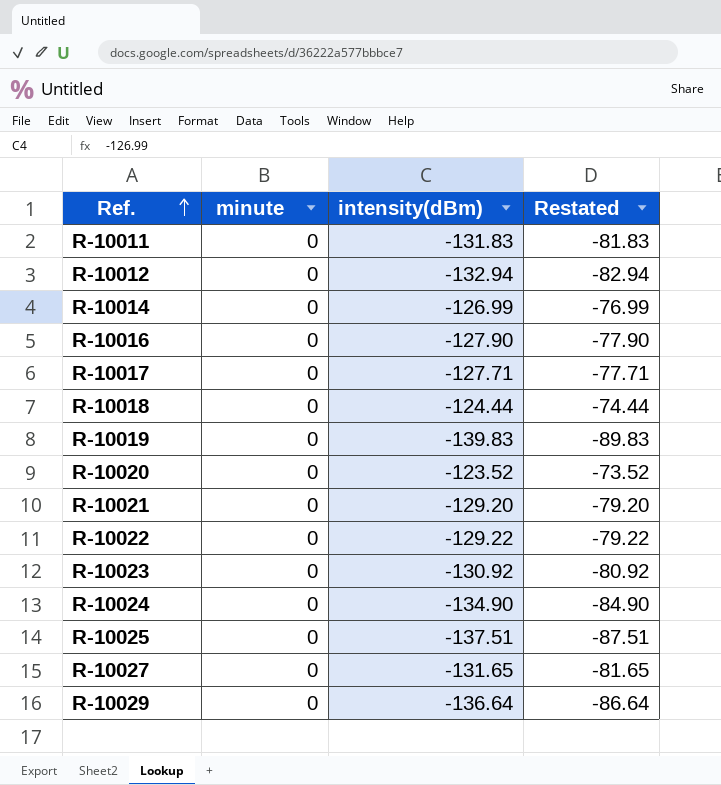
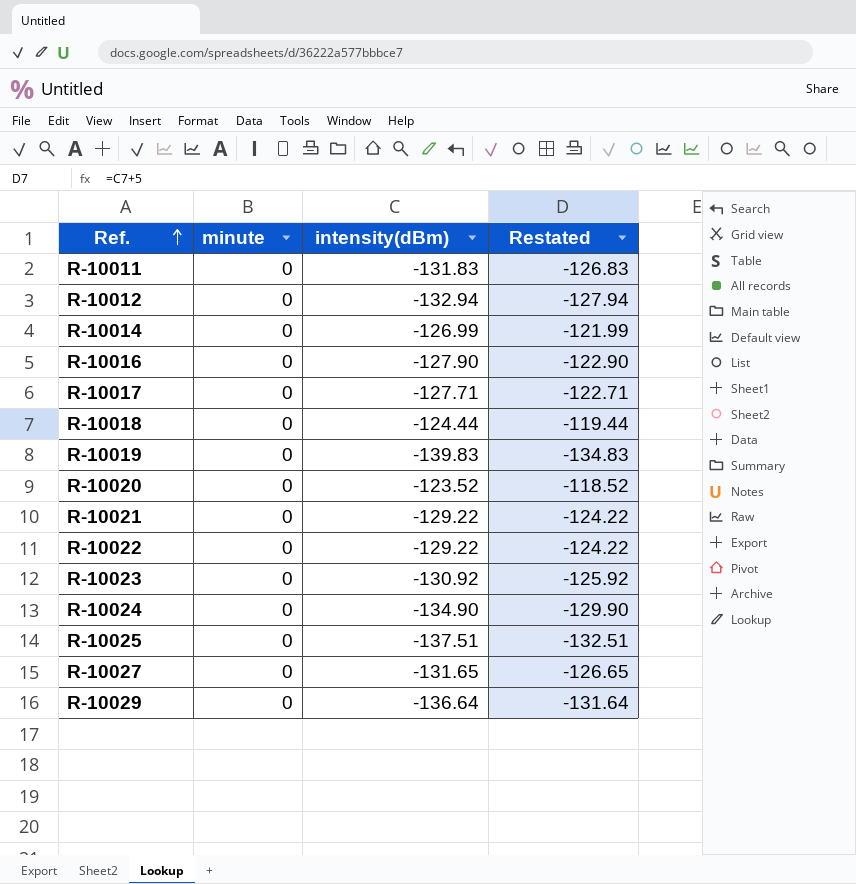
column Restated | formula: [intensity(dBm)] + 50 -> [intensity(dBm)] + 5
R-10021 | intensity(dBm): -129.20 -> -129.22

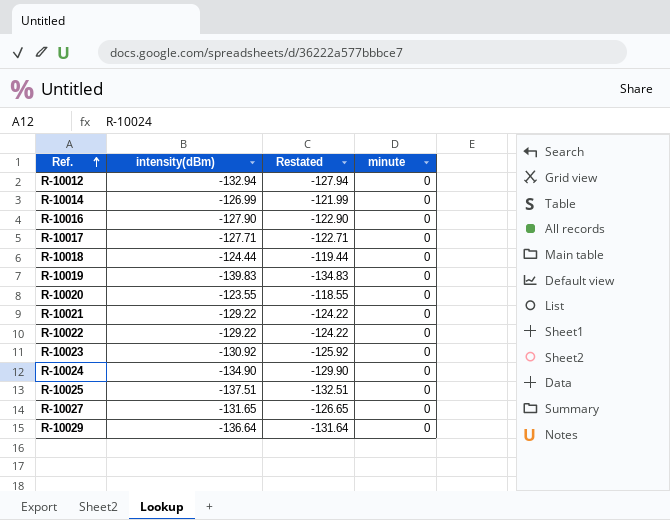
column minute | position: 2 -> 4
row R-10011: 0 | -131.83 | -126.83 -> none
R-10020 | intensity(dBm): -123.52 -> -123.55
R-10020 | Restated: -118.52 -> -118.55

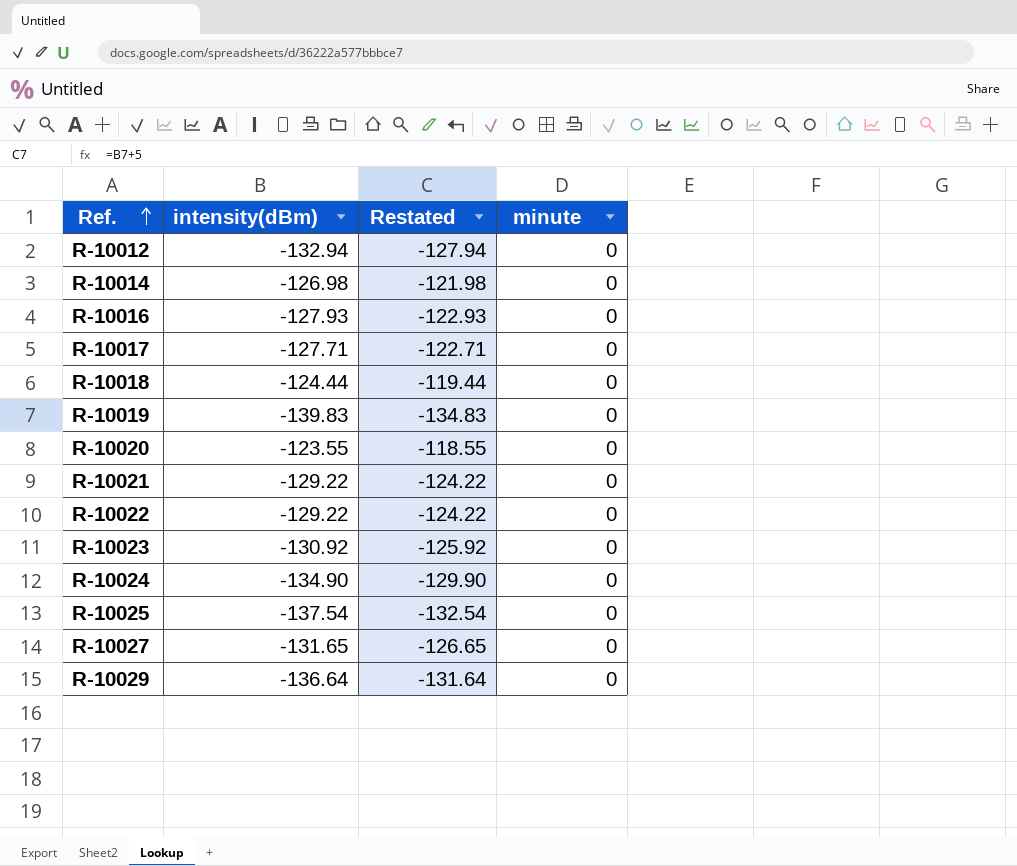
R-10014 | intensity(dBm): -126.99 -> -126.98
R-10014 | Restated: -121.99 -> -121.98
R-10016 | intensity(dBm): -127.90 -> -127.93
R-10016 | Restated: -122.90 -> -122.93
R-10025 | intensity(dBm): -137.51 -> -137.54
R-10025 | Restated: -132.51 -> -132.54

